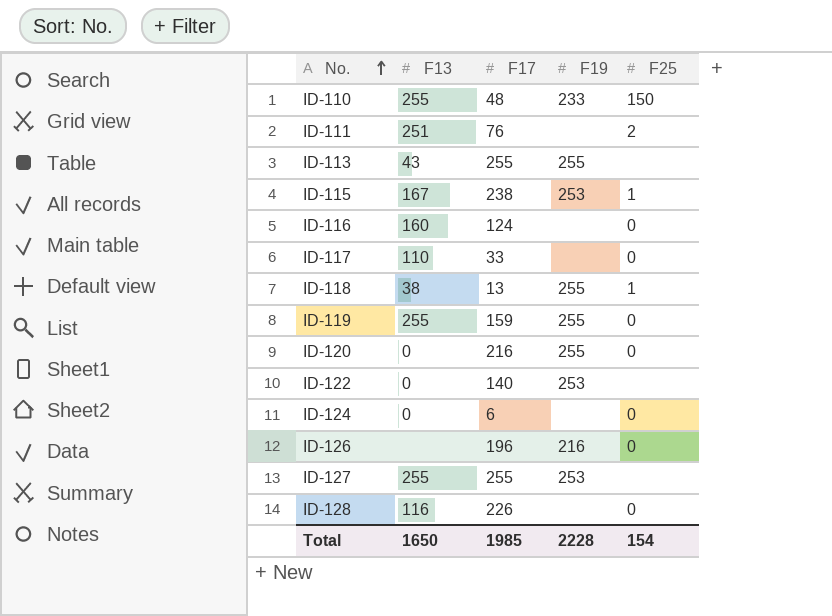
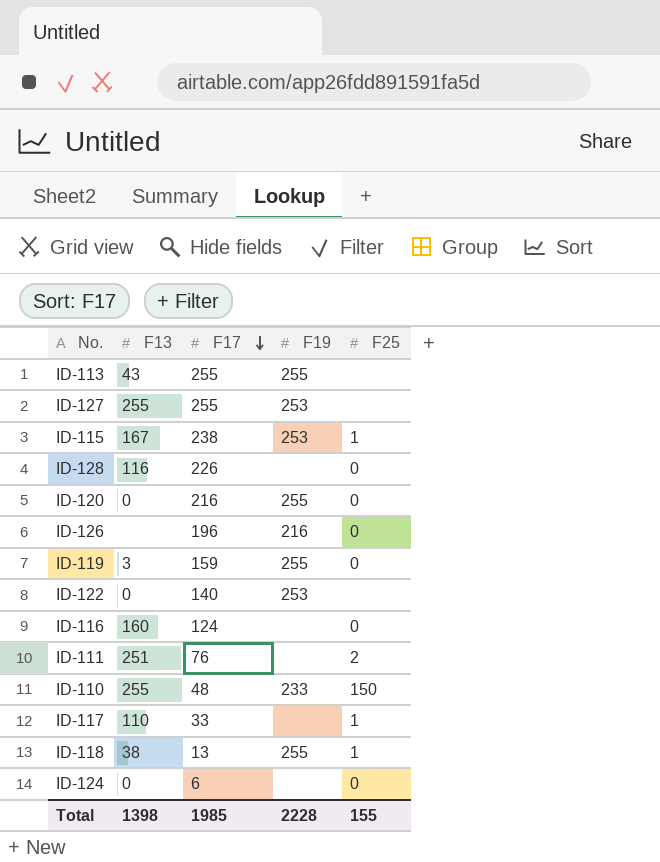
row order: No. ascending -> F17 descending
ID-119 | F13: 255 -> 3
ID-117 | F25: 0 -> 1
Total | F13: 1650 -> 1398
Total | F25: 154 -> 155

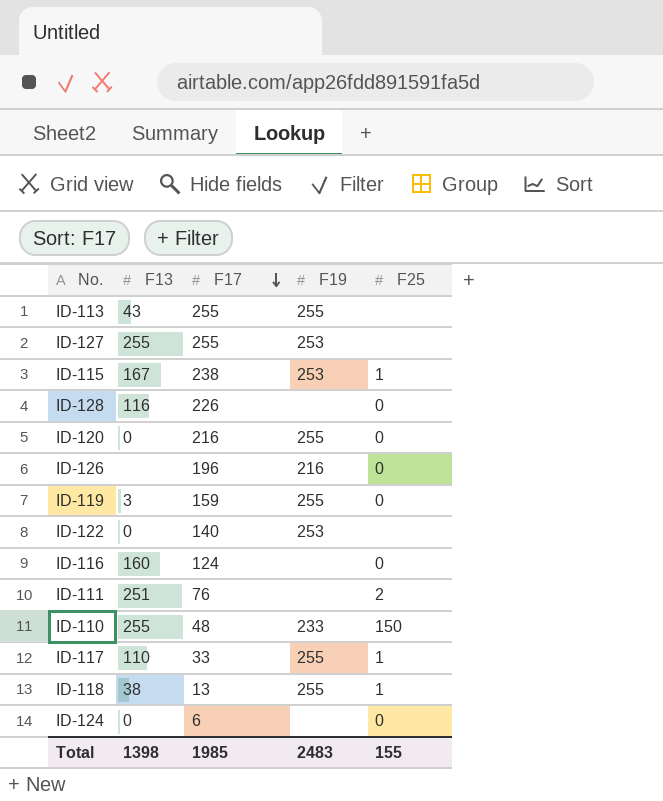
ID-117 | F19: none -> 255
Total | F19: 2228 -> 2483

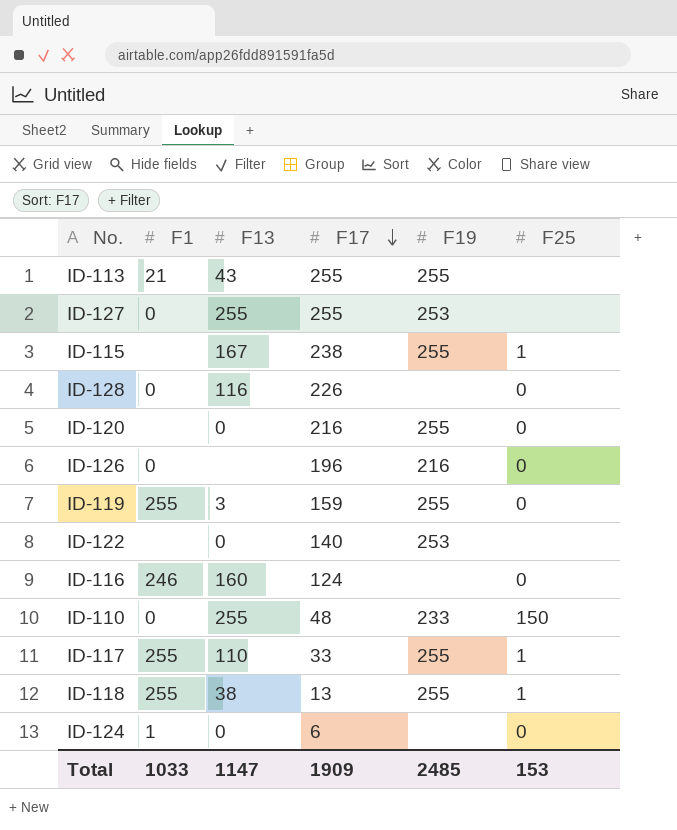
column F1 | position: none -> 2
row ID-111: 251 | 76 | none | 2 -> none
ID-115 | F19: 253 -> 255
Total | F13: 1398 -> 1147
Total | F17: 1985 -> 1909
Total | F19: 2483 -> 2485
Total | F25: 155 -> 153

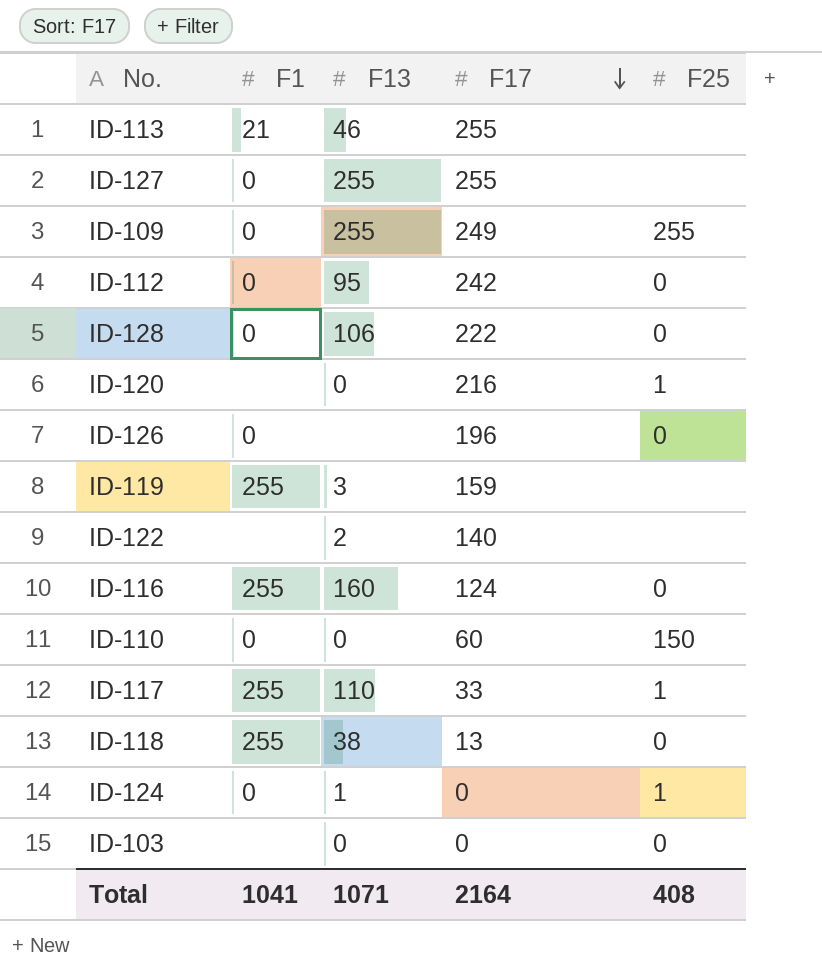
column F19 | position: 5 -> none
row ID-115: none | 167 | 238 | 255 | 1 -> none
ID-113 | F13: 43 -> 46
row ID-109: none -> 0 | 255 | 249 | 255
row ID-112: none -> 0 | 95 | 242 | 0
ID-128 | F13: 116 -> 106
ID-128 | F17: 226 -> 222
ID-120 | F25: 0 -> 1
ID-119 | F25: 0 -> none
ID-122 | F13: 0 -> 2
ID-116 | F1: 246 -> 255
ID-110 | F13: 255 -> 0
ID-110 | F17: 48 -> 60
ID-118 | F25: 1 -> 0
ID-124 | F1: 1 -> 0
ID-124 | F13: 0 -> 1
ID-124 | F17: 6 -> 0
ID-124 | F25: 0 -> 1
row ID-103: none -> none | 0 | 0 | 0
Total | F1: 1033 -> 1041
Total | F13: 1147 -> 1071
Total | F17: 1909 -> 2164
Total | F25: 153 -> 408

